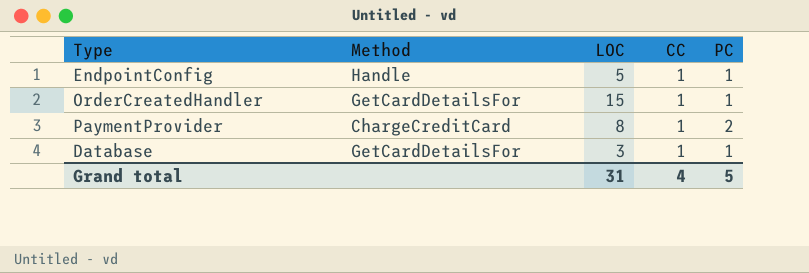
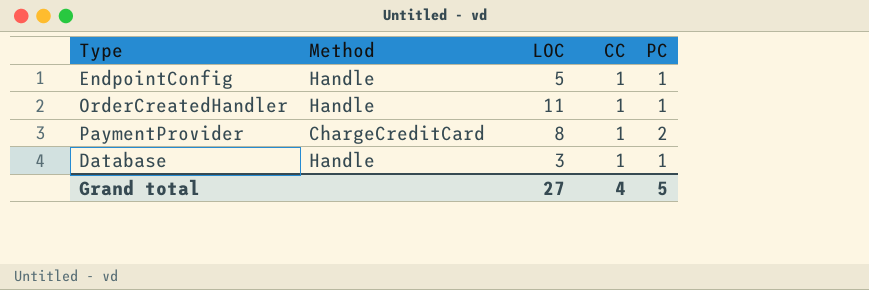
OrderCreatedHandler | Method: GetCardDetailsFor -> Handle
OrderCreatedHandler | LOC: 15 -> 11
Database | Method: GetCardDetailsFor -> Handle
Grand total | LOC: 31 -> 27

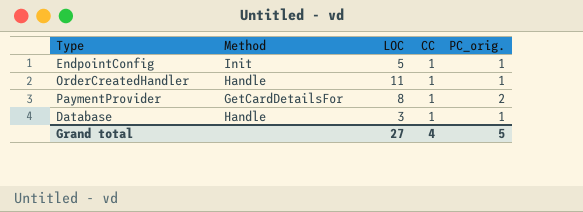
column name: PC -> PC_orig.
EndpointConfig | Method: Handle -> Init
PaymentProvider | Method: ChargeCreditCard -> GetCardDetailsFor

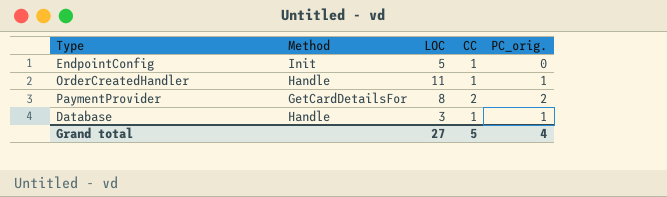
EndpointConfig | PC_orig.: 1 -> 0
PaymentProvider | CC: 1 -> 2
Grand total | CC: 4 -> 5
Grand total | PC_orig.: 5 -> 4

